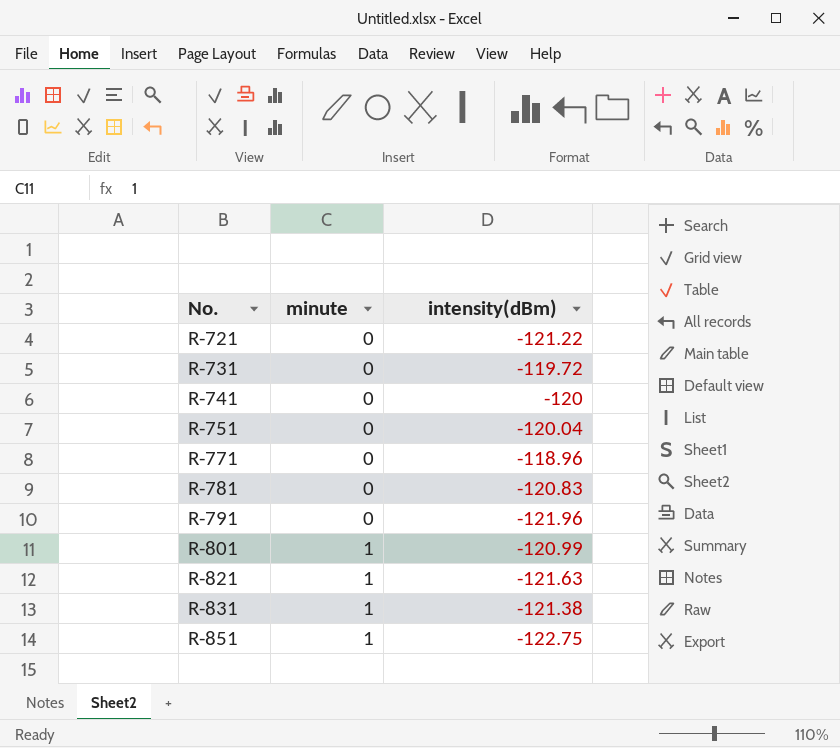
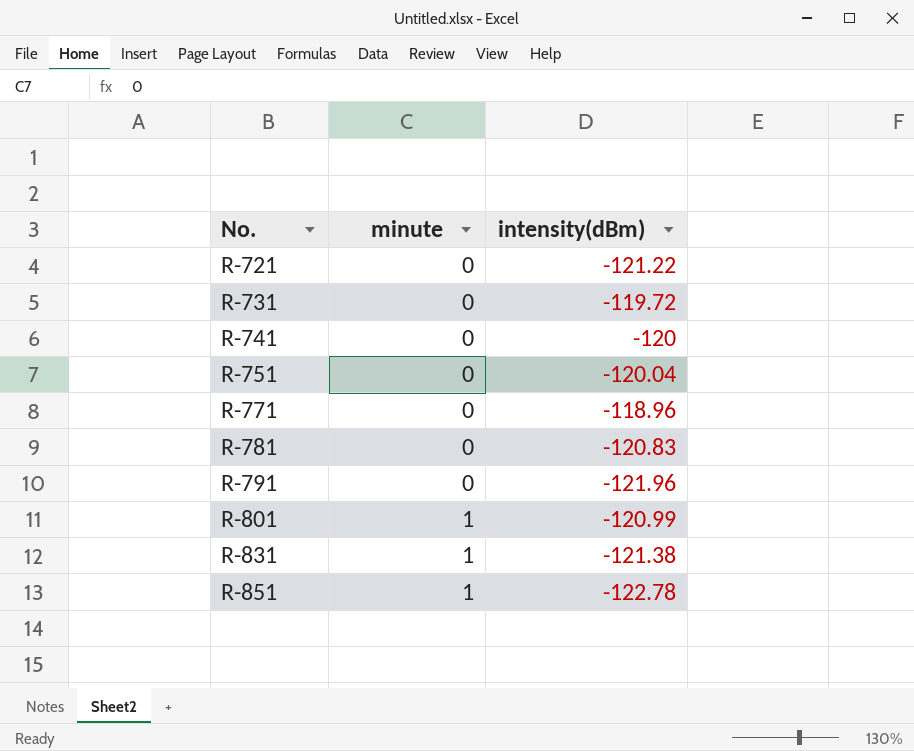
row R-821: 1 | -121.63 -> none
R-851 | intensity(dBm): -122.75 -> -122.78

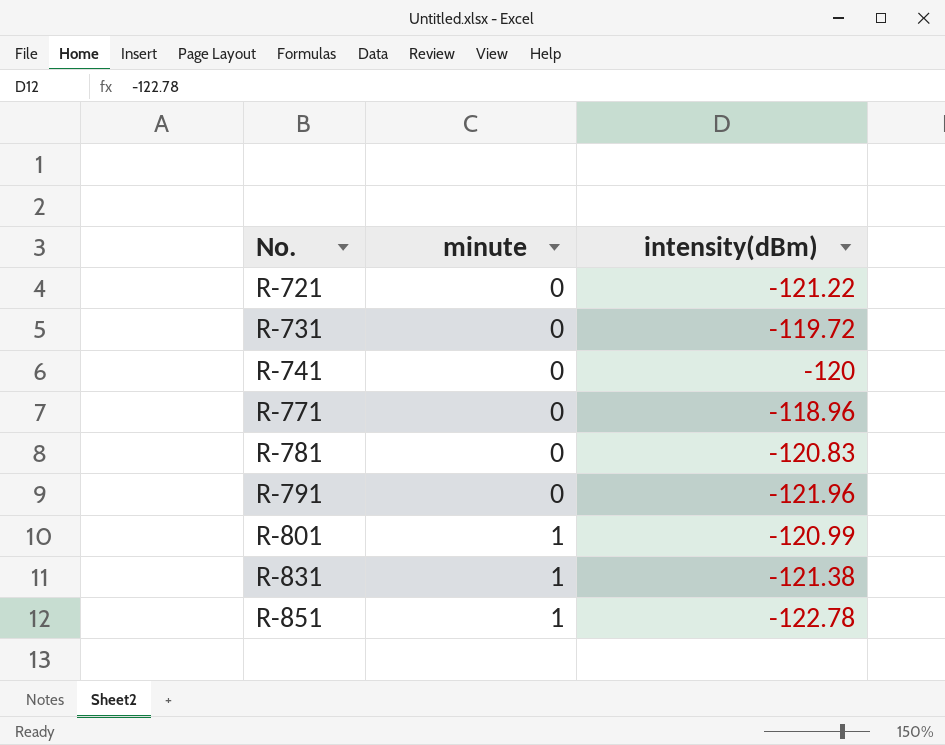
row R-751: 0 | -120.04 -> none

